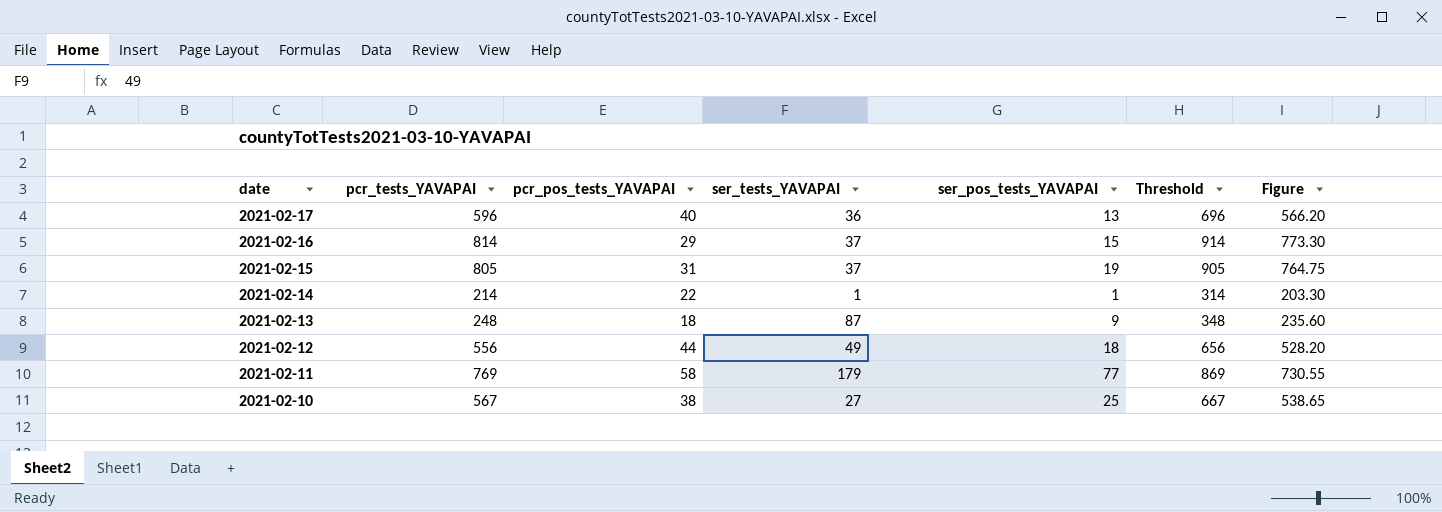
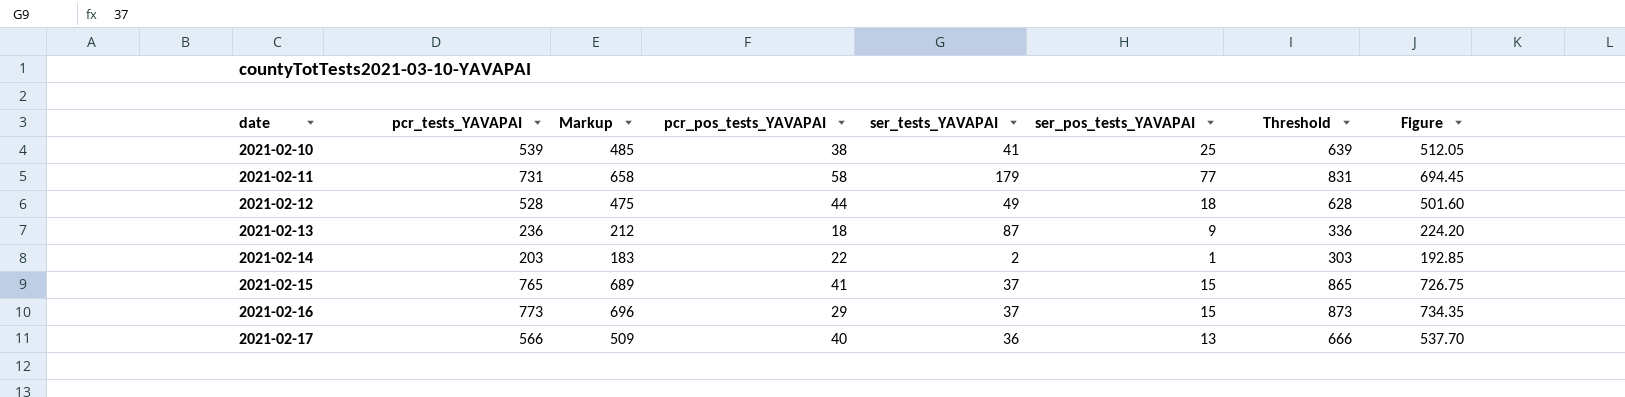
row order: date descending -> date ascending
column Markup | formula: none -> [pcr_tests_YAVAPAI] * 0.9
2021-02-10 | pcr_tests_YAVAPAI: 567 -> 539
2021-02-10 | ser_tests_YAVAPAI: 27 -> 41
2021-02-10 | Threshold: 667 -> 639
2021-02-10 | Figure: 538.65 -> 512.05
2021-02-11 | pcr_tests_YAVAPAI: 769 -> 731
2021-02-11 | Threshold: 869 -> 831
2021-02-11 | Figure: 730.55 -> 694.45
2021-02-12 | pcr_tests_YAVAPAI: 556 -> 528
2021-02-12 | Threshold: 656 -> 628
2021-02-12 | Figure: 528.20 -> 501.60
2021-02-13 | pcr_tests_YAVAPAI: 248 -> 236
2021-02-13 | Threshold: 348 -> 336
2021-02-13 | Figure: 235.60 -> 224.20
2021-02-14 | pcr_tests_YAVAPAI: 214 -> 203
2021-02-14 | ser_tests_YAVAPAI: 1 -> 2
2021-02-14 | Threshold: 314 -> 303
2021-02-14 | Figure: 203.30 -> 192.85
2021-02-15 | pcr_tests_YAVAPAI: 805 -> 765
2021-02-15 | pcr_pos_tests_YAVAPAI: 31 -> 41
2021-02-15 | ser_pos_tests_YAVAPAI: 19 -> 15
2021-02-15 | Threshold: 905 -> 865
2021-02-15 | Figure: 764.75 -> 726.75
2021-02-16 | pcr_tests_YAVAPAI: 814 -> 773
2021-02-16 | Threshold: 914 -> 873
2021-02-16 | Figure: 773.30 -> 734.35
2021-02-17 | pcr_tests_YAVAPAI: 596 -> 566
2021-02-17 | Threshold: 696 -> 666
2021-02-17 | Figure: 566.20 -> 537.70

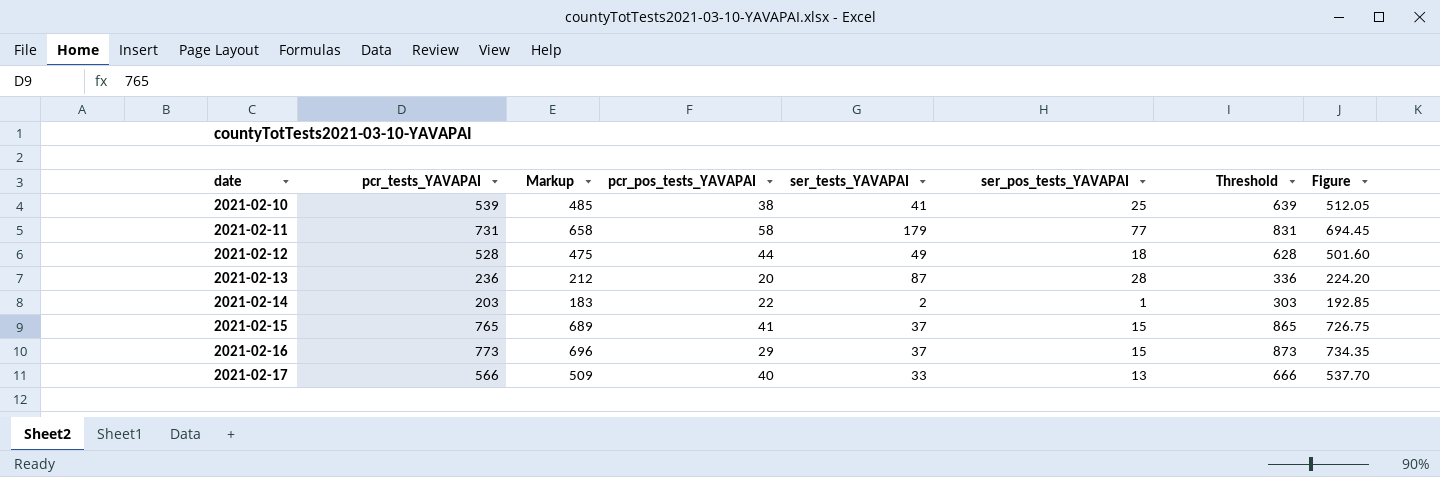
2021-02-13 | pcr_pos_tests_YAVAPAI: 18 -> 20
2021-02-13 | ser_pos_tests_YAVAPAI: 9 -> 28
2021-02-17 | ser_tests_YAVAPAI: 36 -> 33

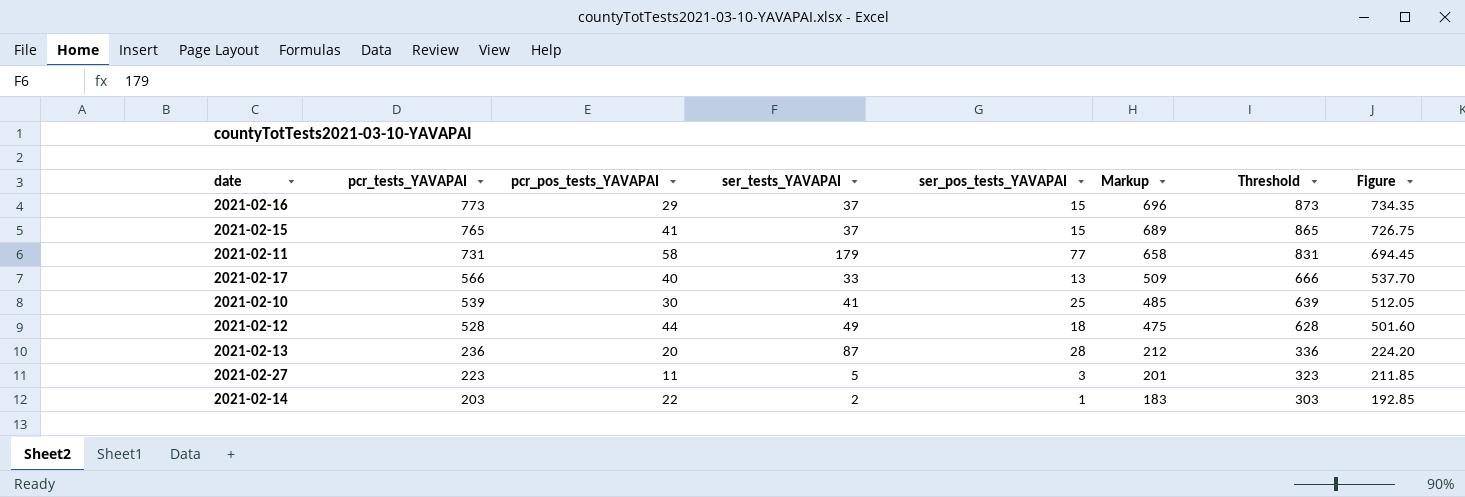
row order: date ascending -> pcr_tests_YAVAPAI descending
column Markup | position: 3 -> 6
2021-02-10 | pcr_pos_tests_YAVAPAI: 38 -> 30
row 2021-02-27: none -> 223 | 11 | 5 | 3 | 201 | 323 | 211.85

